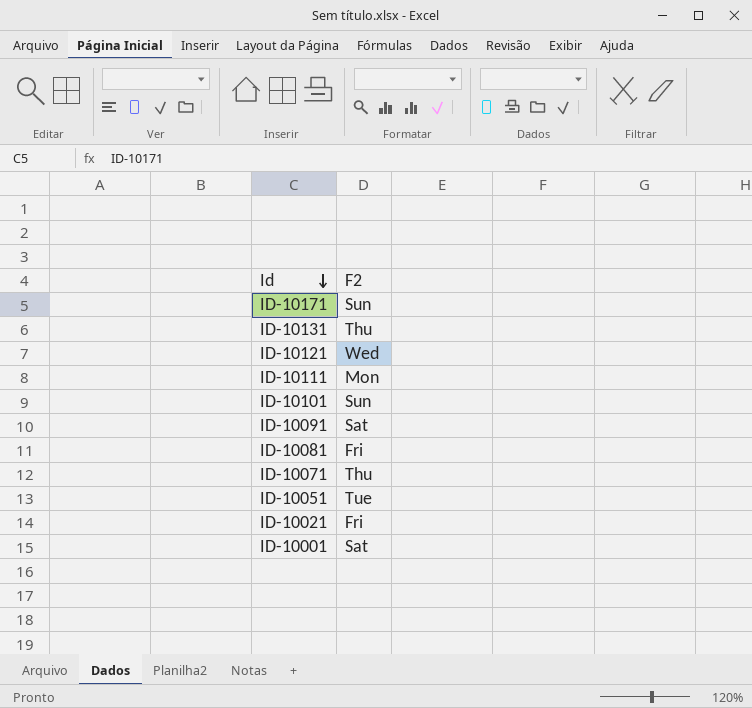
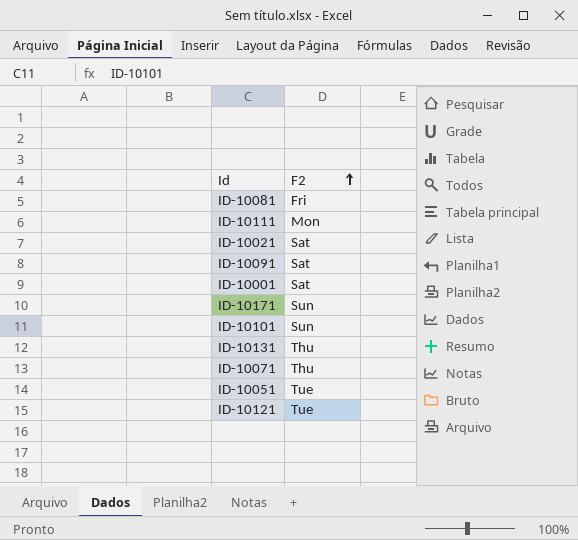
row order: Id descending -> F2 ascending
ID-10021 | F2: Fri -> Sat
ID-10121 | F2: Wed -> Tue

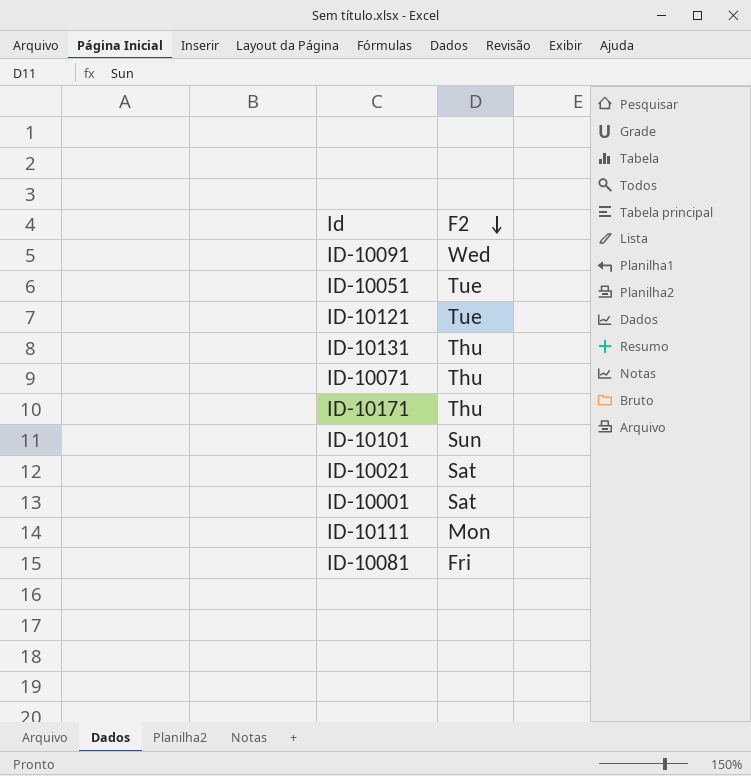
row order: F2 ascending -> F2 descending
ID-10091 | F2: Sat -> Wed
ID-10171 | F2: Sun -> Thu

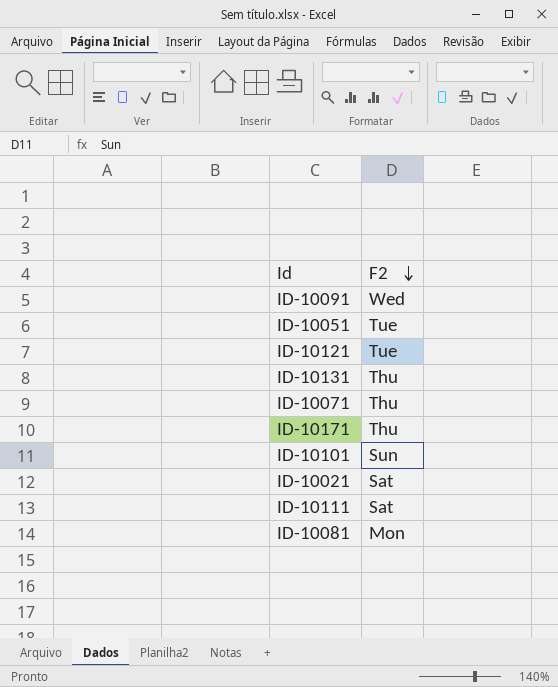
row ID-10001: Sat -> none
ID-10111 | F2: Mon -> Sat
ID-10081 | F2: Fri -> Mon

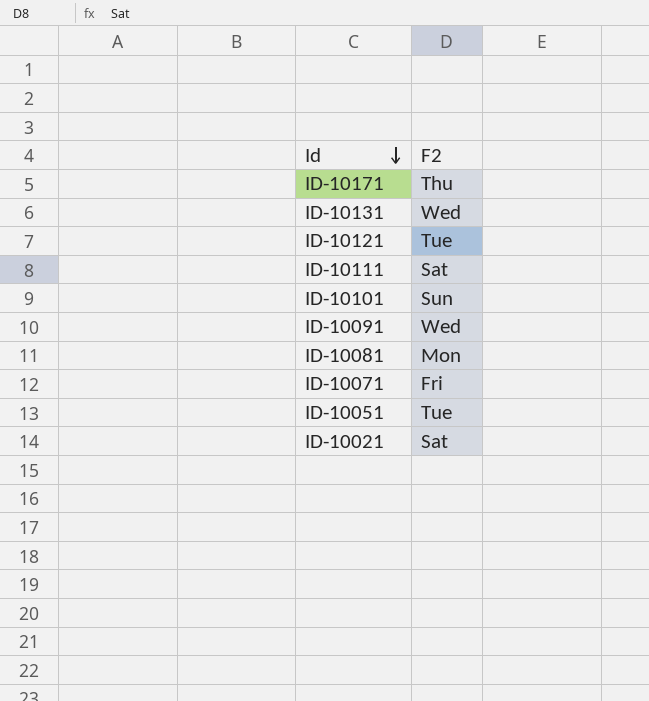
row order: F2 descending -> Id descending
ID-10131 | F2: Thu -> Wed
ID-10071 | F2: Thu -> Fri

